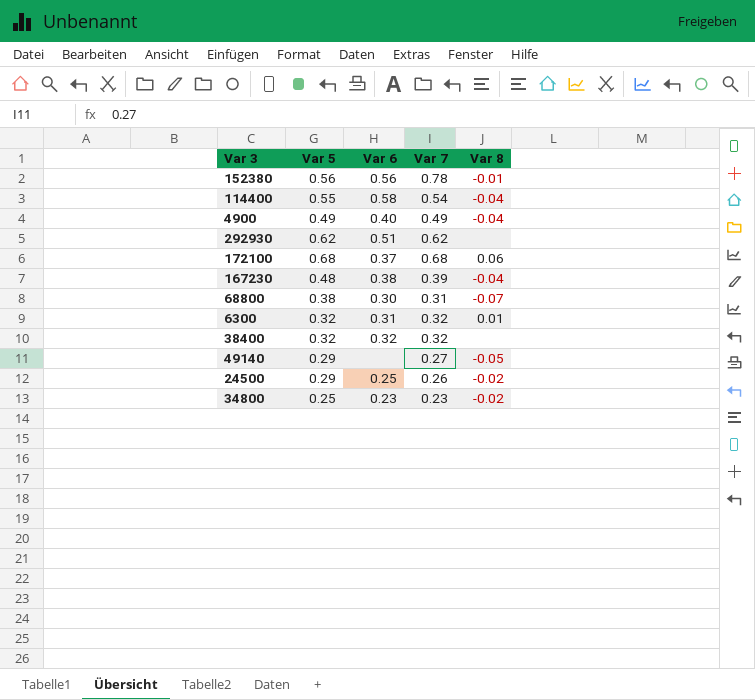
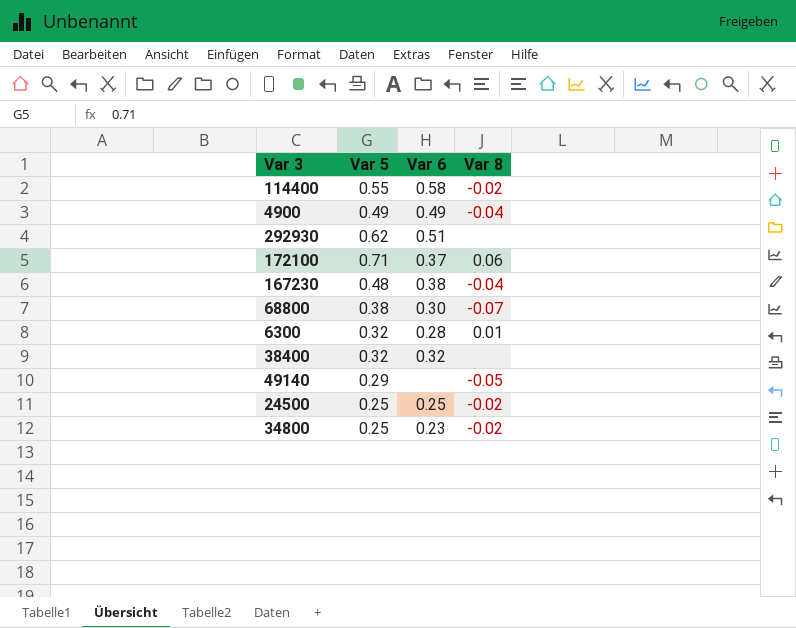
column Var 7 | position: 4 -> none
row 152380: 0.56 | 0.56 | 0.78 | -0.01 -> none
114400 | Var 8: -0.04 -> -0.02
4900 | Var 6: 0.40 -> 0.49
172100 | Var 5: 0.68 -> 0.71
6300 | Var 6: 0.31 -> 0.28
24500 | Var 5: 0.29 -> 0.25

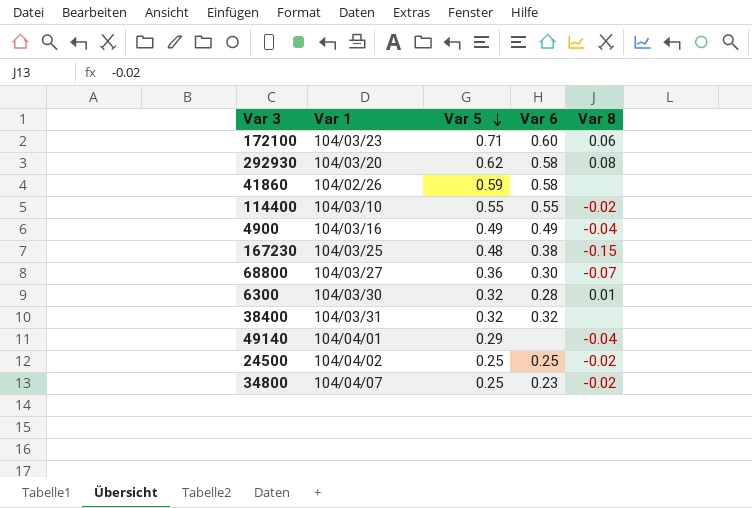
row order: none -> Var 5 descending
column Var 1 | position: none -> 2
172100 | Var 6: 0.37 -> 0.60
292930 | Var 6: 0.51 -> 0.58
292930 | Var 8: none -> 0.08
row 41860: none -> 104/02/26 | 0.59 | 0.58 | none
114400 | Var 6: 0.58 -> 0.55
167230 | Var 8: -0.04 -> -0.15
68800 | Var 5: 0.38 -> 0.36
49140 | Var 8: -0.05 -> -0.04

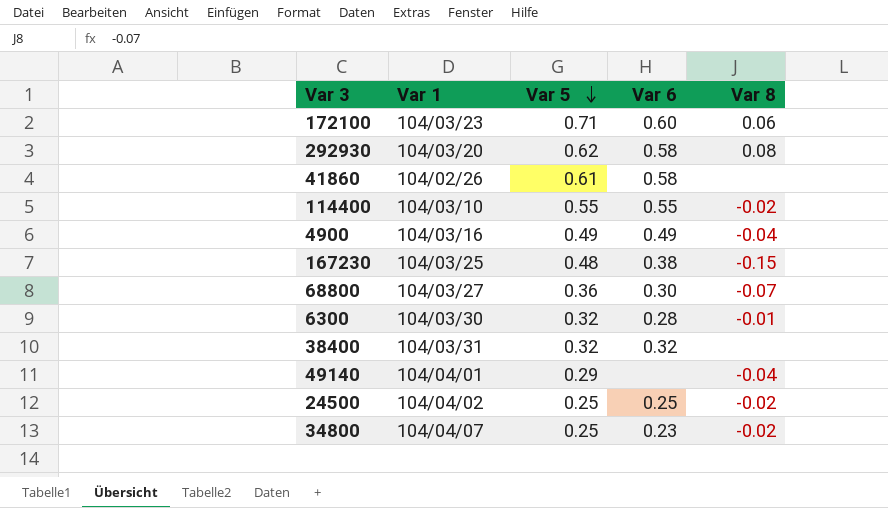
41860 | Var 5: 0.59 -> 0.61
6300 | Var 8: 0.01 -> -0.01

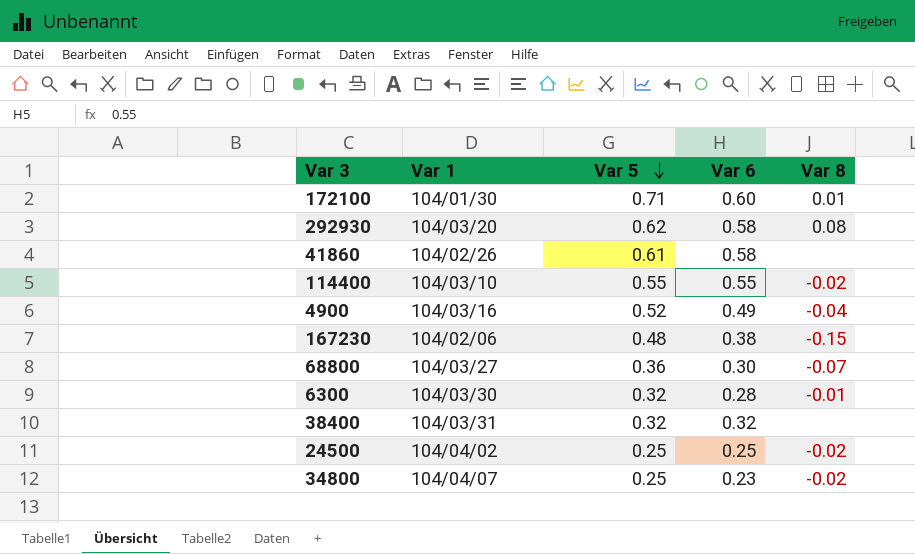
row 49140: 104/04/01 | 0.29 | none | -0.04 -> none
172100 | Var 1: 104/03/23 -> 104/01/30
172100 | Var 8: 0.06 -> 0.01
4900 | Var 5: 0.49 -> 0.52
167230 | Var 1: 104/03/25 -> 104/02/06

